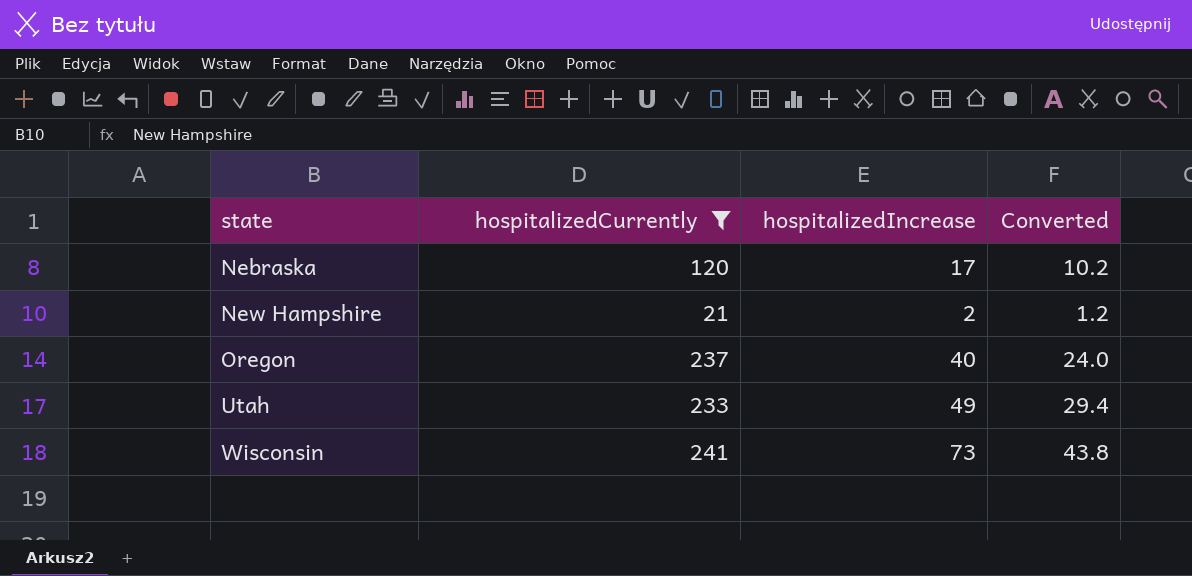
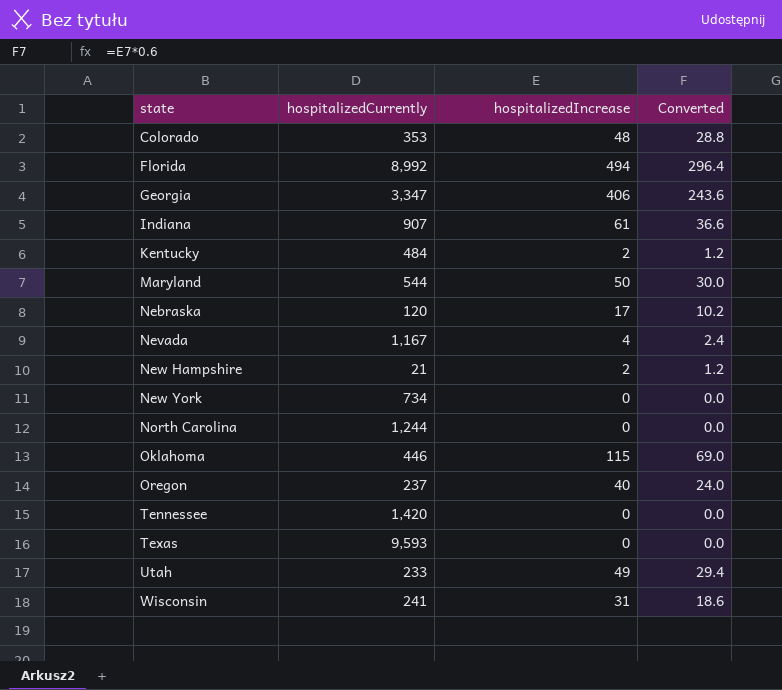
filter: hospitalizedCurrently <= 241 -> none
Wisconsin | hospitalizedIncrease: 73 -> 31
Wisconsin | Converted: 43.8 -> 18.6

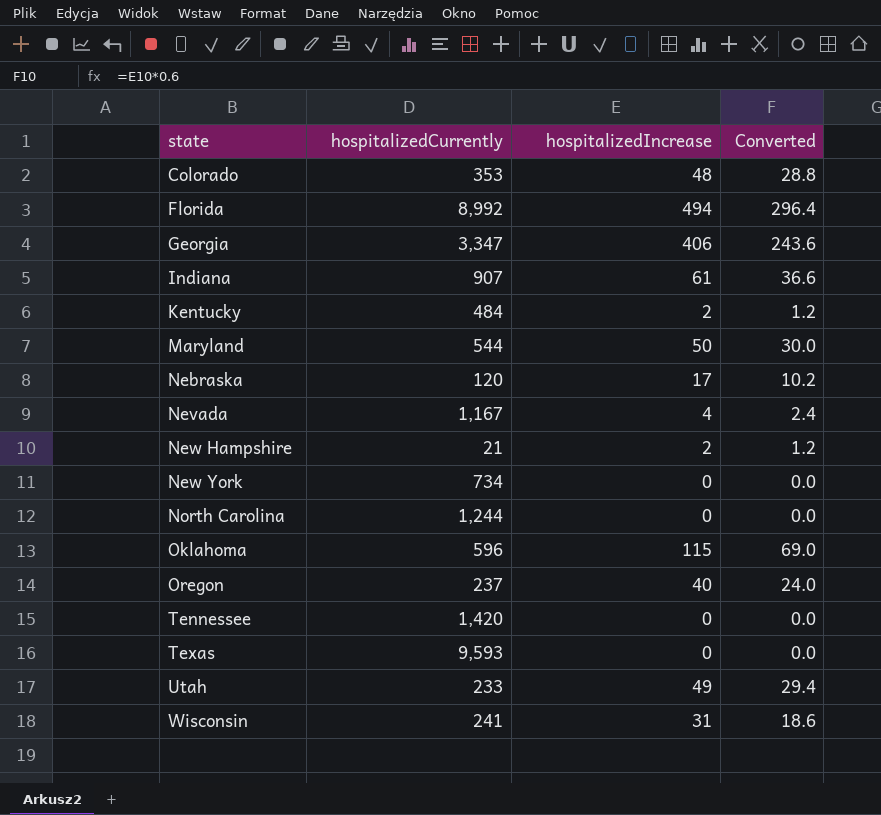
Oklahoma | hospitalizedCurrently: 446 -> 596

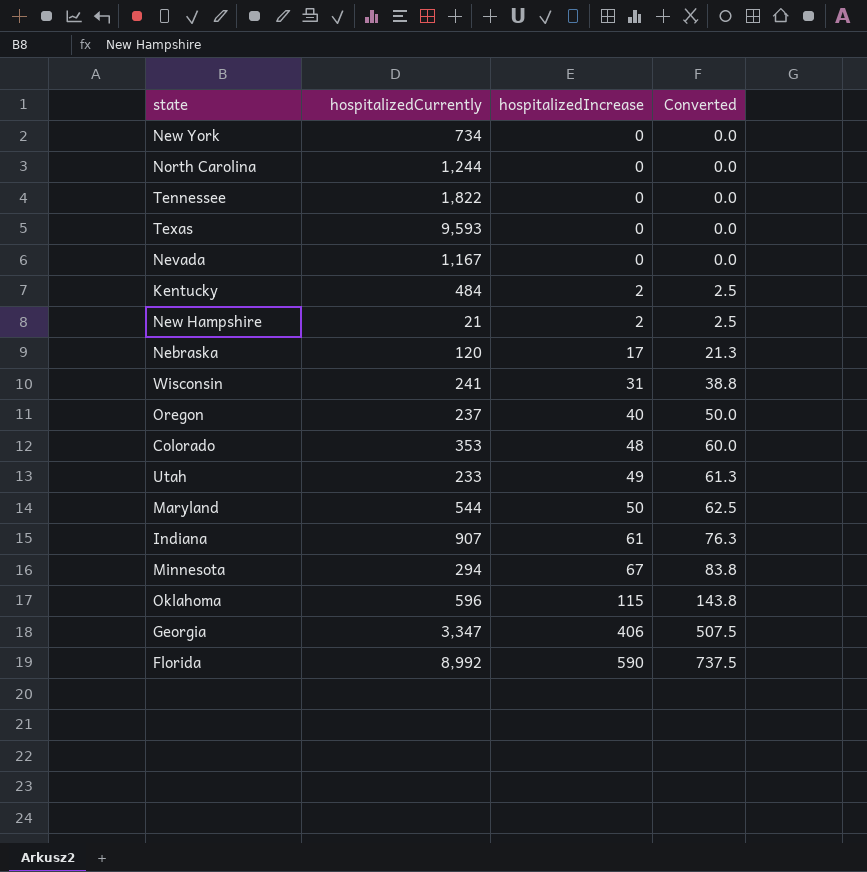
row order: state ascending -> hospitalizedIncrease ascending
column Converted | formula: [hospitalizedIncrease] * 0.6 -> [hospitalizedIncrease] * 1.25
Tennessee | hospitalizedCurrently: 1,420 -> 1,822
Nevada | hospitalizedIncrease: 4 -> 0
row Minnesota: none -> 294 | 67 | 83.8
Florida | hospitalizedIncrease: 494 -> 590

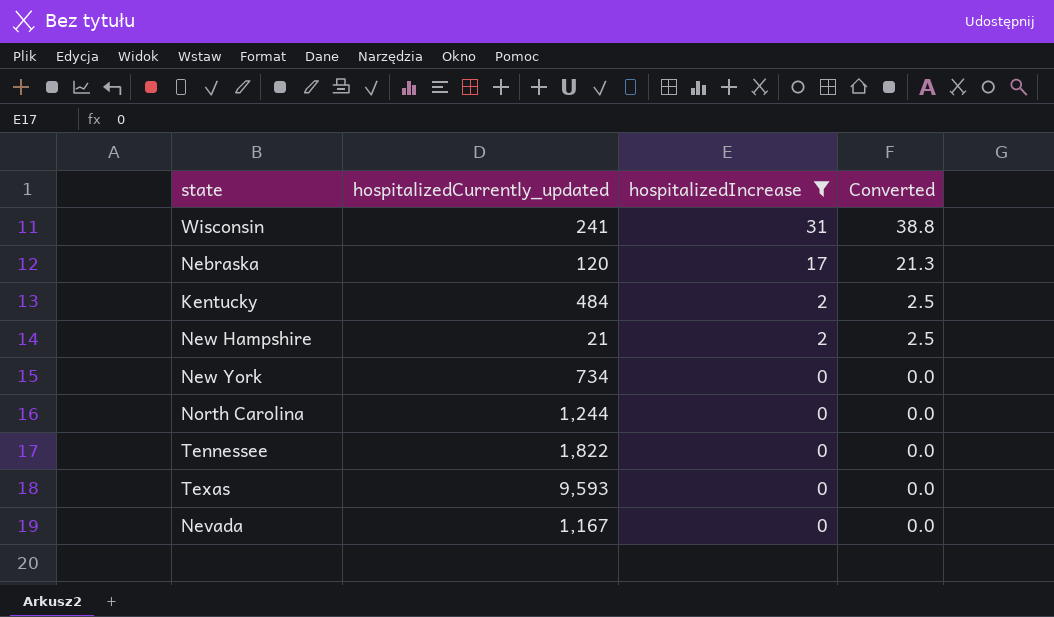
filter: none -> hospitalizedIncrease <= 31
row order: hospitalizedIncrease ascending -> hospitalizedIncrease descending
column name: hospitalizedCurrently -> hospitalizedCurrently_updated

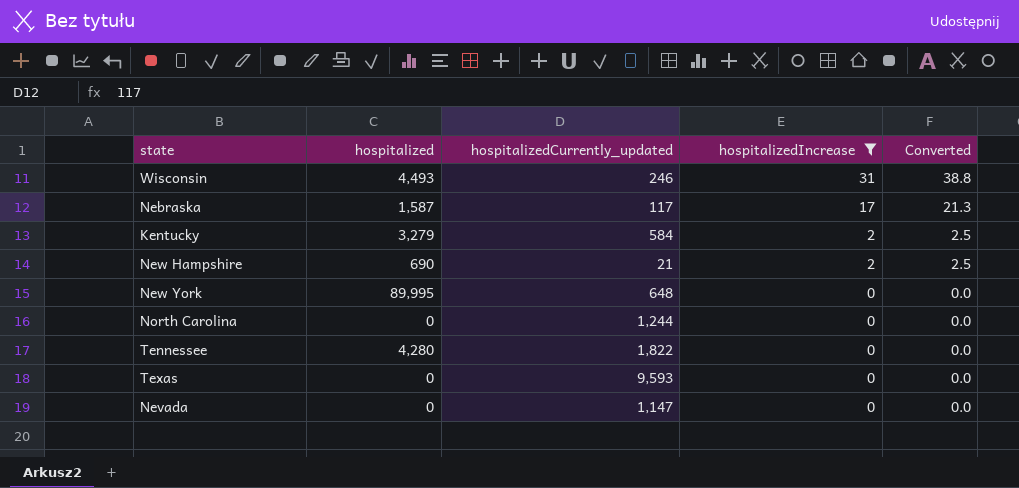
column hospitalized | position: none -> 2
Wisconsin | hospitalizedCurrently_updated: 241 -> 246
Nebraska | hospitalizedCurrently_updated: 120 -> 117
Kentucky | hospitalizedCurrently_updated: 484 -> 584
New York | hospitalizedCurrently_updated: 734 -> 648
Nevada | hospitalizedCurrently_updated: 1,167 -> 1,147

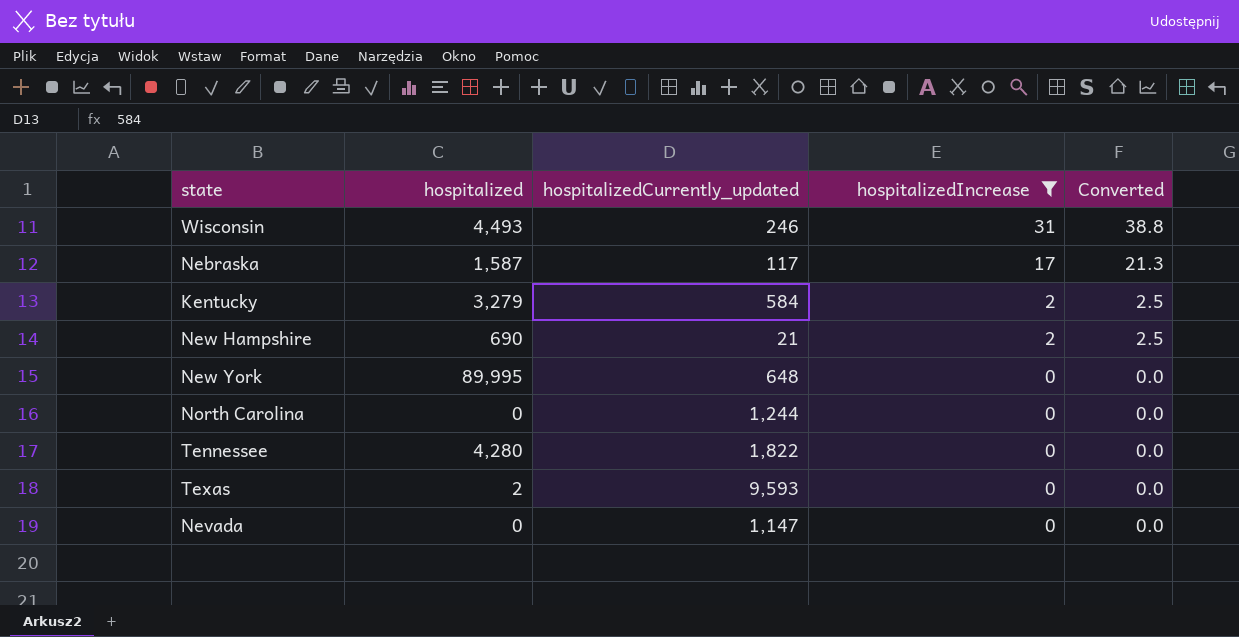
Texas | hospitalized: 0 -> 2

